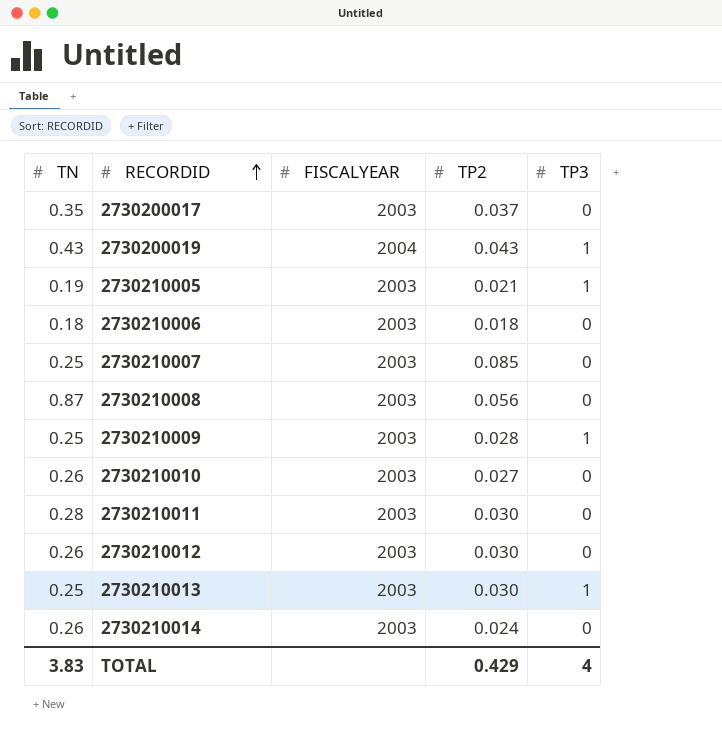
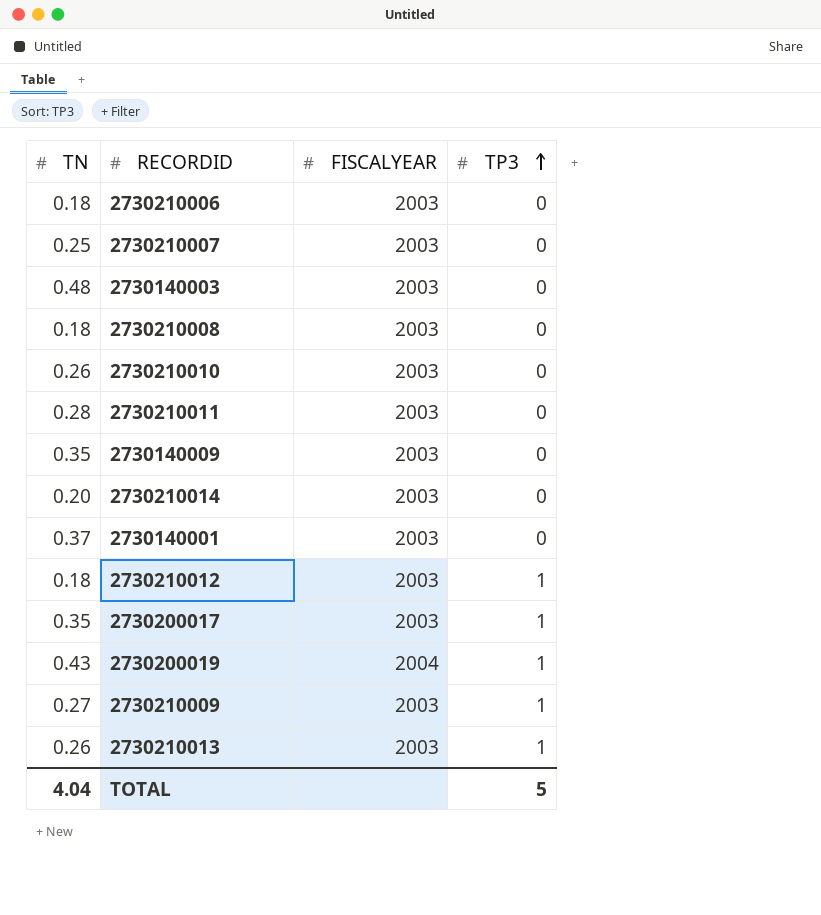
row order: RECORDID ascending -> TP3 ascending
column TP2 | position: 4 -> none
row 2730210005: 0.19 | 2003 | 0.021 | 1 -> none
row 2730140003: none -> 0.48 | 2003 | 0
2730210008 | TN: 0.87 -> 0.18
row 2730140009: none -> 0.35 | 2003 | 0
2730210014 | TN: 0.26 -> 0.20
row 2730140001: none -> 0.37 | 2003 | 0
2730210012 | TN: 0.26 -> 0.18
2730210012 | TP3: 0 -> 1
2730200017 | TP3: 0 -> 1
2730210009 | TN: 0.25 -> 0.27
2730210013 | TN: 0.25 -> 0.26
TOTAL | TN: 3.83 -> 4.04
TOTAL | TP3: 4 -> 5

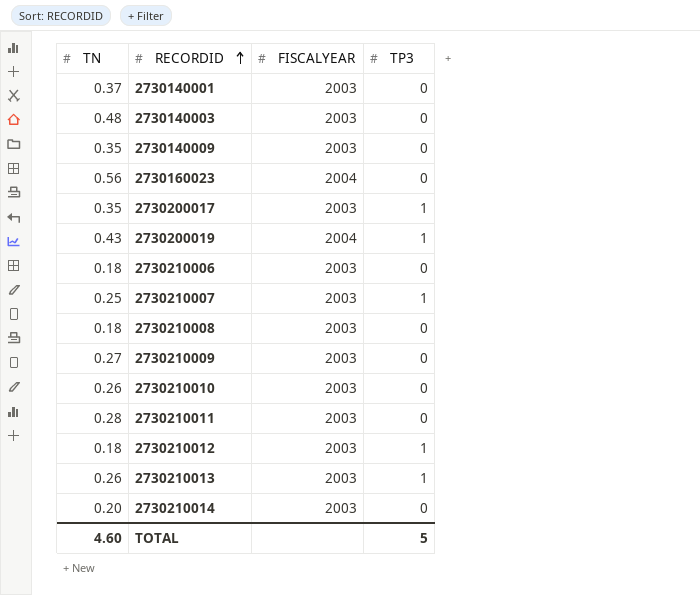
row order: TP3 ascending -> RECORDID ascending
row 2730160023: none -> 0.56 | 2004 | 0
2730210007 | TP3: 0 -> 1
2730210009 | TP3: 1 -> 0
TOTAL | TN: 4.04 -> 4.60

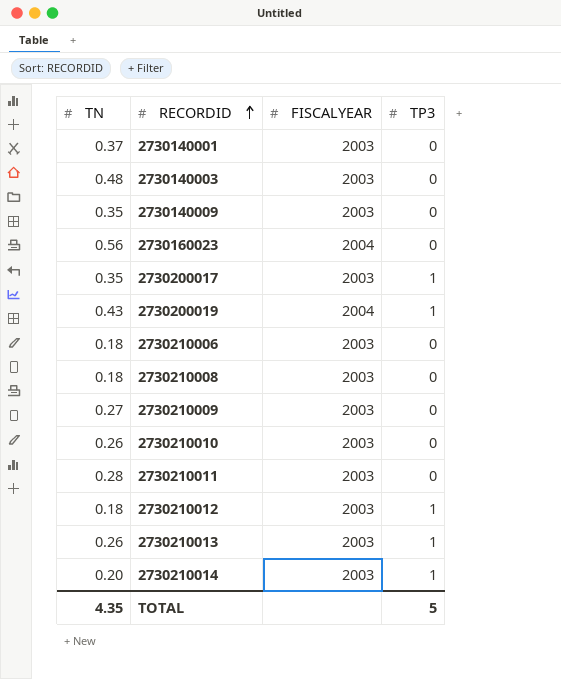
row 2730210007: 0.25 | 2003 | 1 -> none
2730210014 | TP3: 0 -> 1
TOTAL | TN: 4.60 -> 4.35

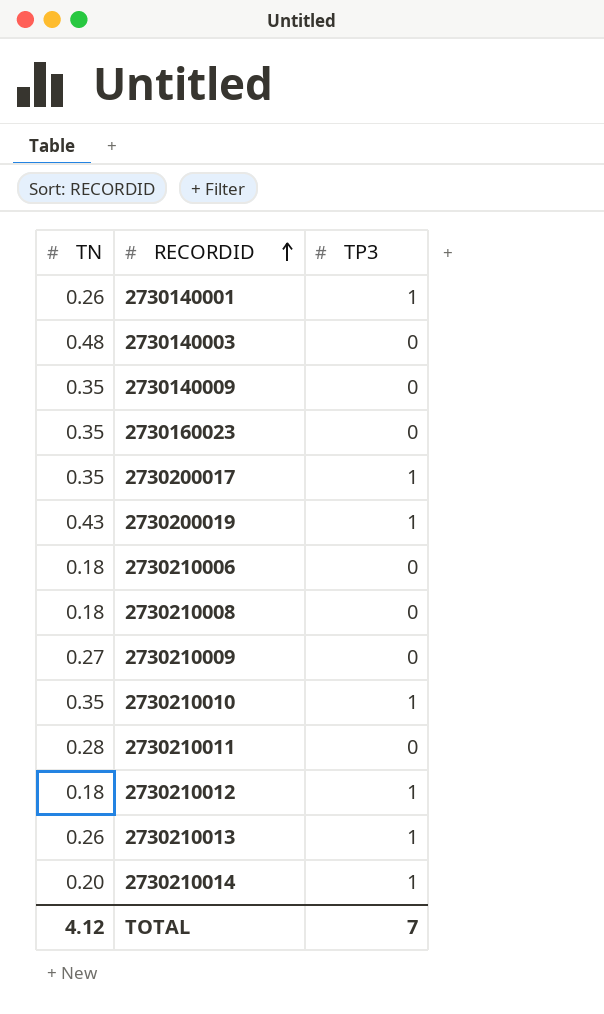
column FISCALYEAR | position: 3 -> none
2730140001 | TN: 0.37 -> 0.26
2730140001 | TP3: 0 -> 1
2730160023 | TN: 0.56 -> 0.35
2730210010 | TN: 0.26 -> 0.35
2730210010 | TP3: 0 -> 1
TOTAL | TN: 4.35 -> 4.12
TOTAL | TP3: 5 -> 7

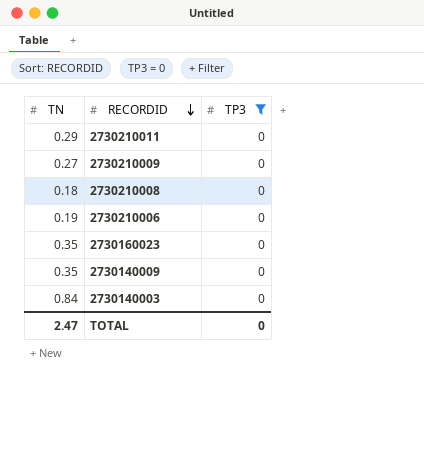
filter: none -> TP3 = 0
row order: RECORDID ascending -> RECORDID descending
2730210011 | TN: 0.28 -> 0.29
2730210006 | TN: 0.18 -> 0.19
2730140003 | TN: 0.48 -> 0.84
TOTAL | TN: 4.12 -> 2.47
TOTAL | TP3: 7 -> 0

